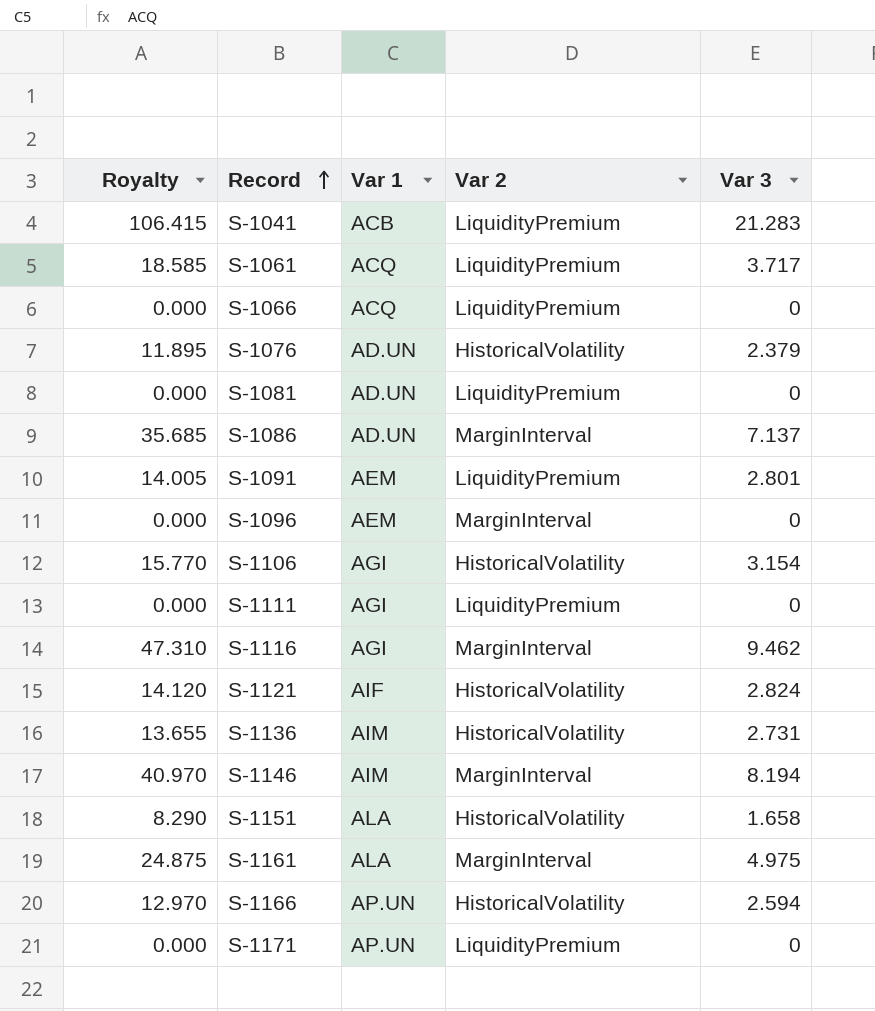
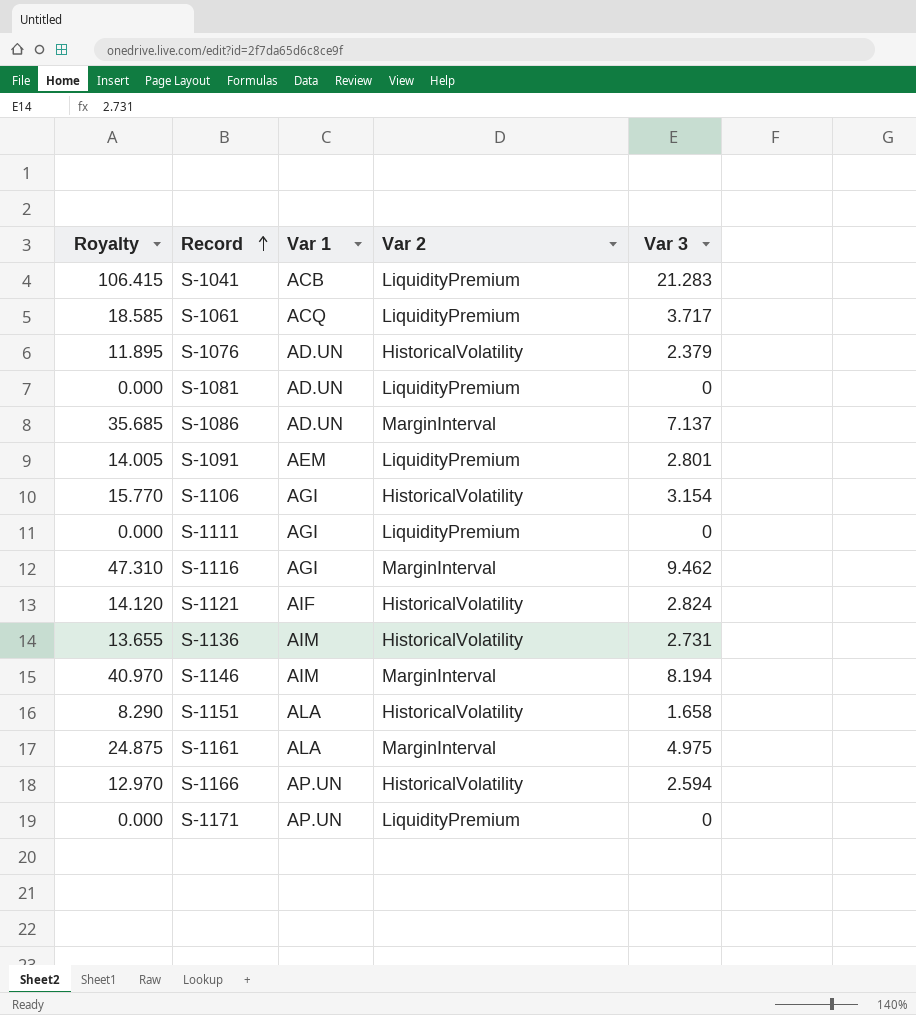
row S-1066: 0.000 | ACQ | LiquidityPremium | 0 -> none
row S-1096: 0.000 | AEM | MarginInterval | 0 -> none

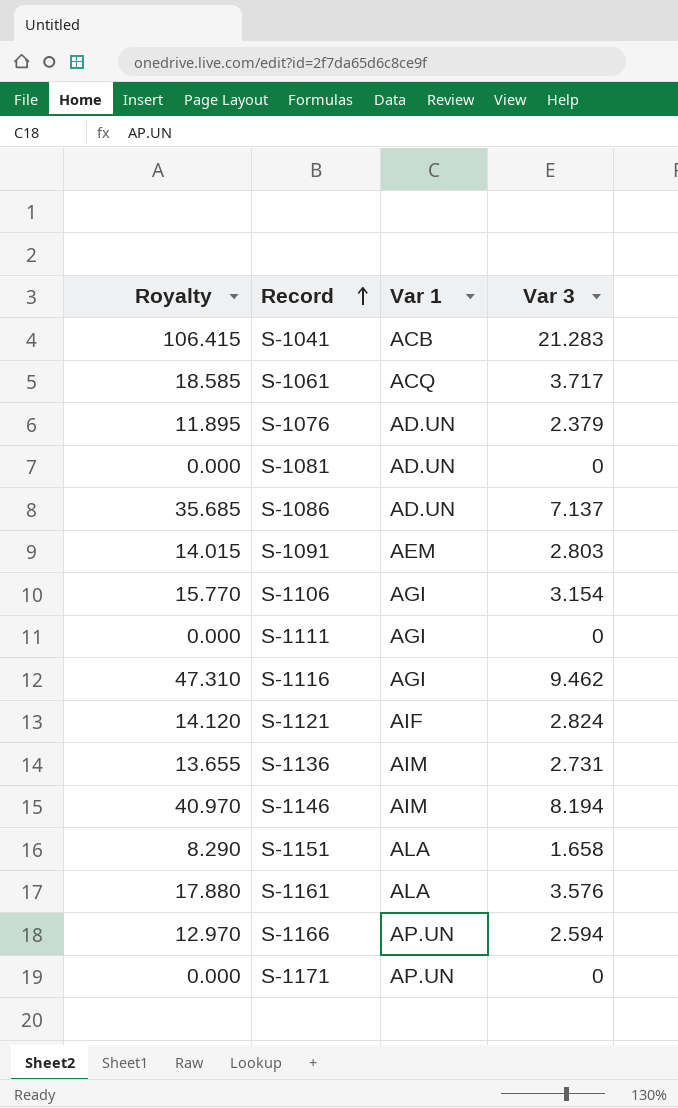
column Var 2 | position: 4 -> none
S-1091 | Royalty: 14.005 -> 14.015
S-1091 | Var 3: 2.801 -> 2.803
S-1161 | Royalty: 24.875 -> 17.880
S-1161 | Var 3: 4.975 -> 3.576

